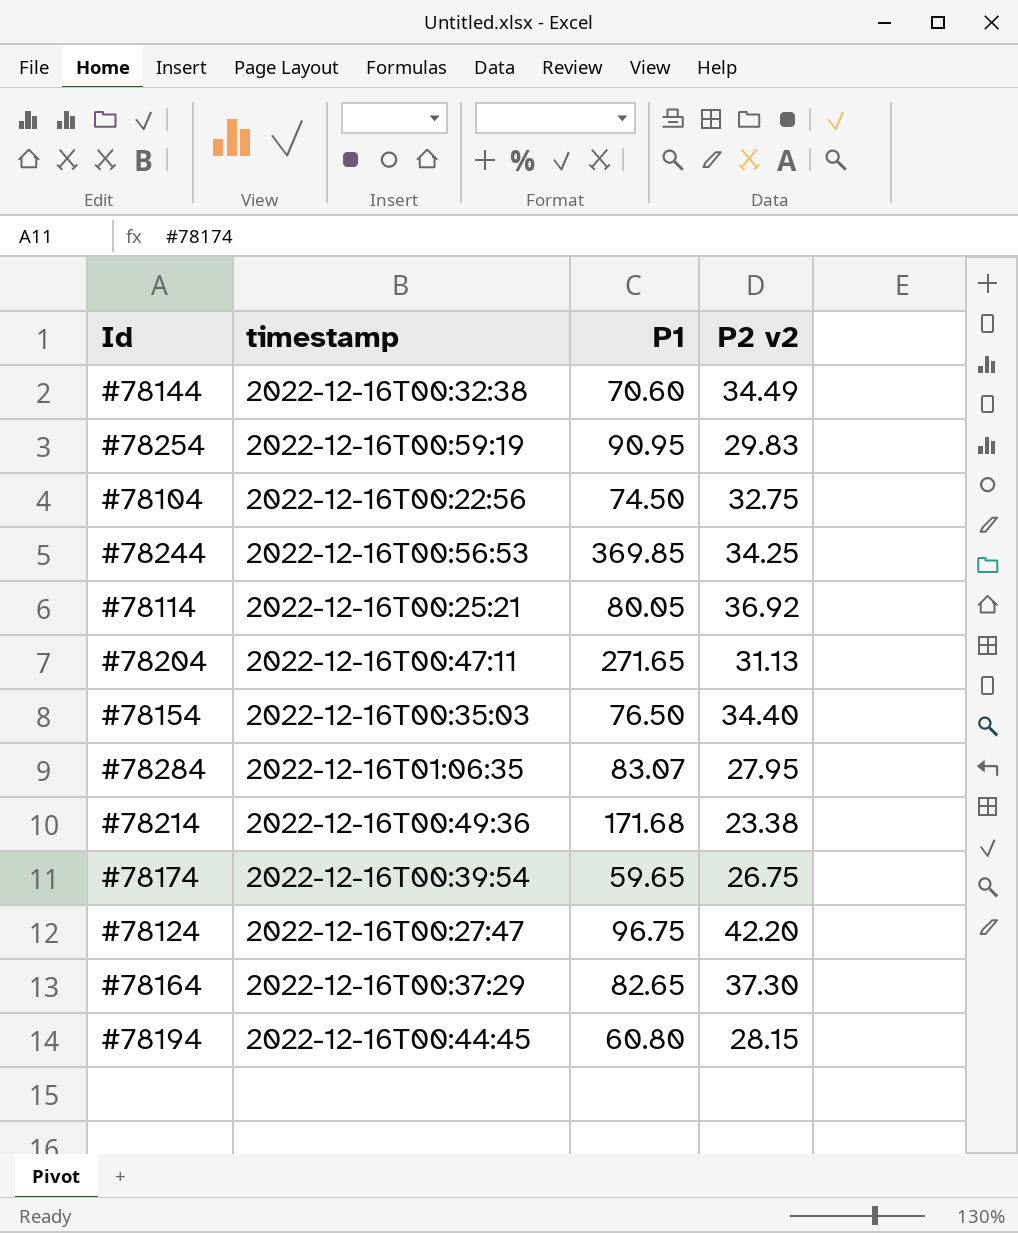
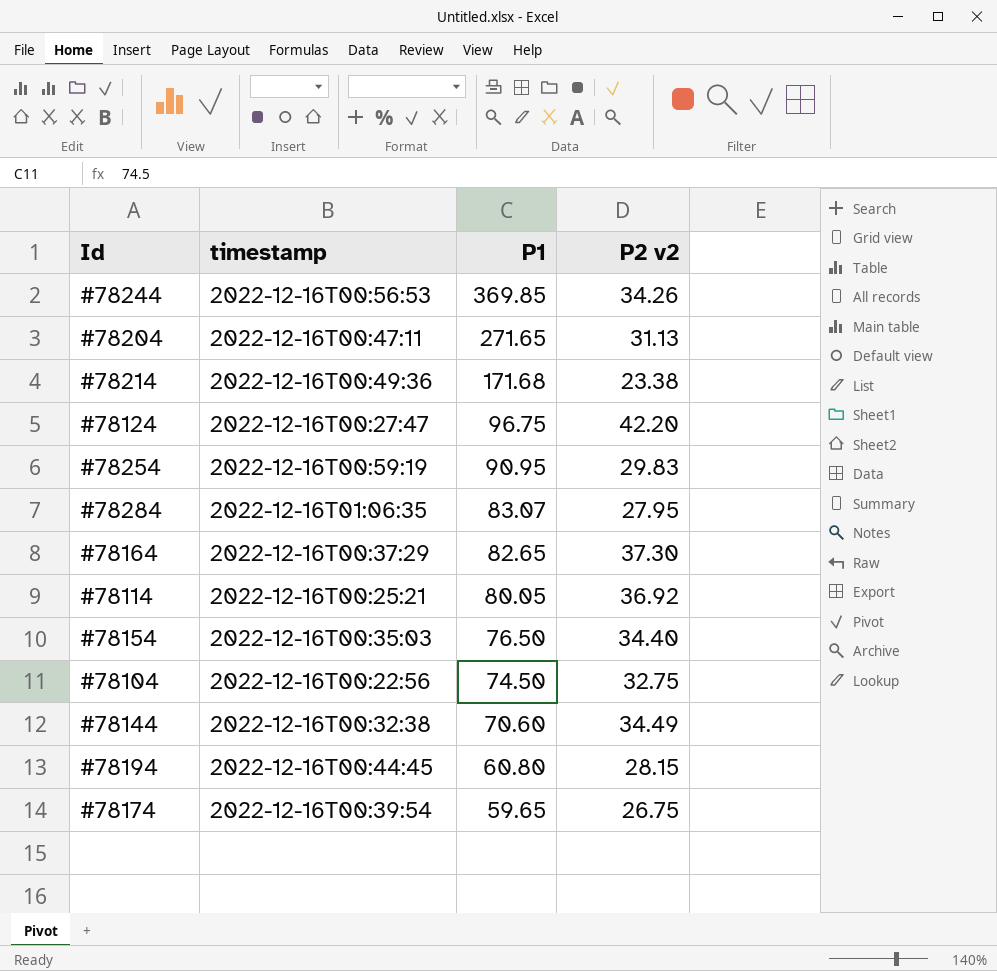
row order: none -> P1 descending
#78244 | P2 v2: 34.25 -> 34.26

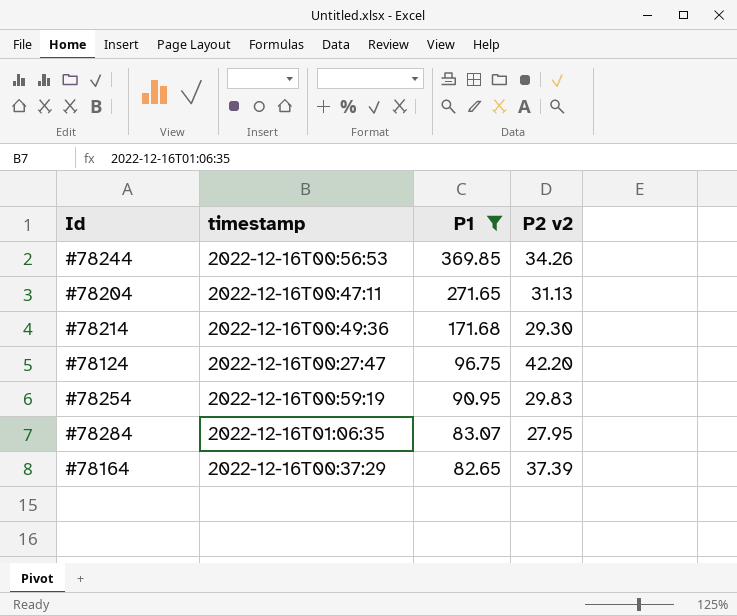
filter: none -> P1 >= 82.65
#78214 | P2 v2: 23.38 -> 29.30
#78164 | P2 v2: 37.30 -> 37.39

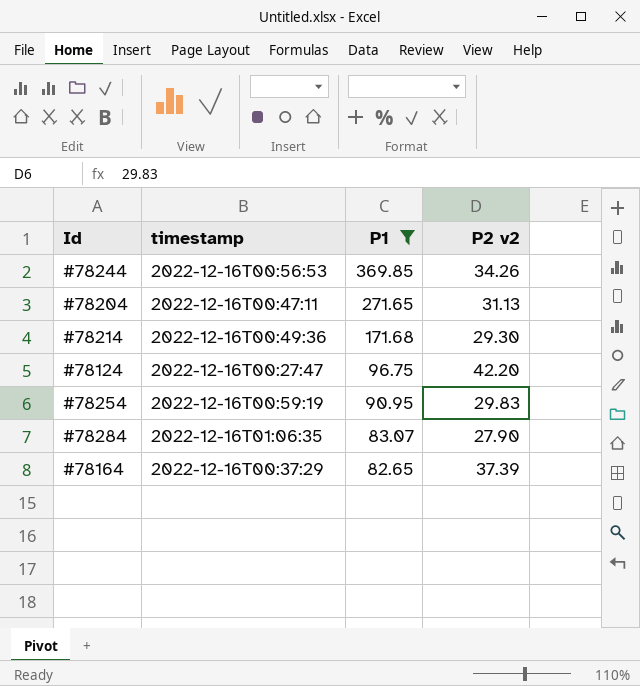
#78284 | P2 v2: 27.95 -> 27.90

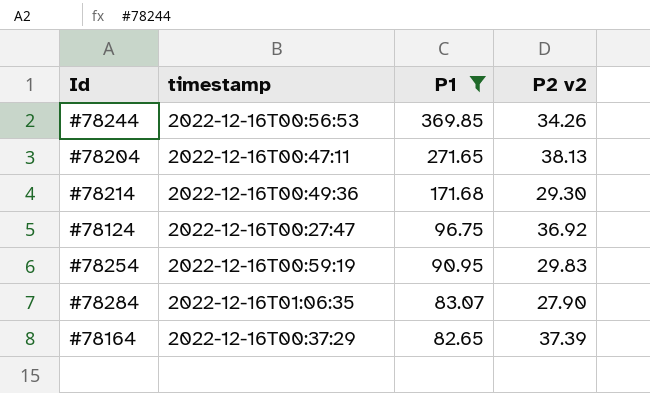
#78204 | P2 v2: 31.13 -> 38.13
#78124 | P2 v2: 42.20 -> 36.92

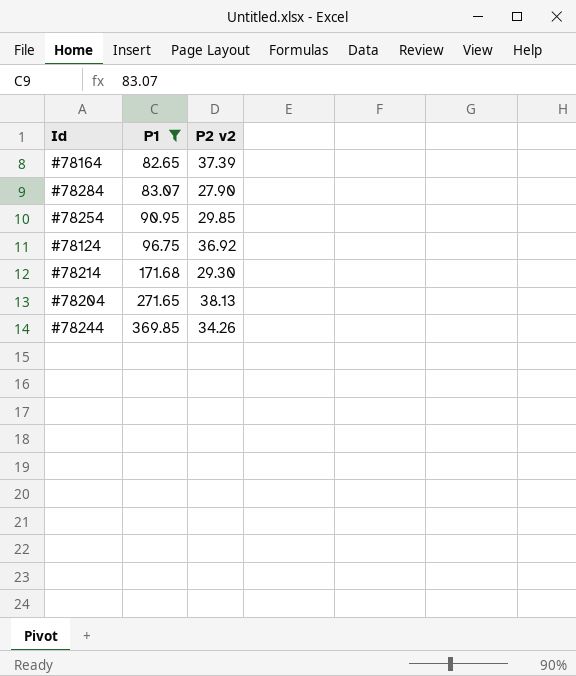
row order: P1 descending -> P1 ascending
column timestamp | position: 2 -> none
#78254 | P2 v2: 29.83 -> 29.85

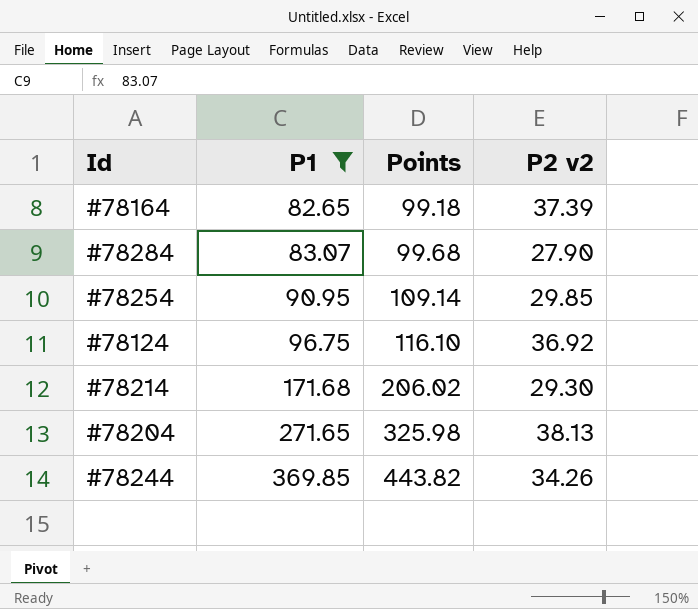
column Points | formula: none -> [P1] * 1.2

